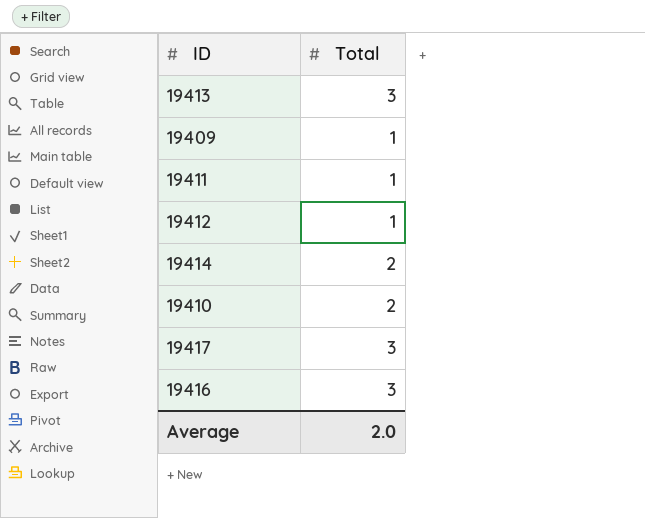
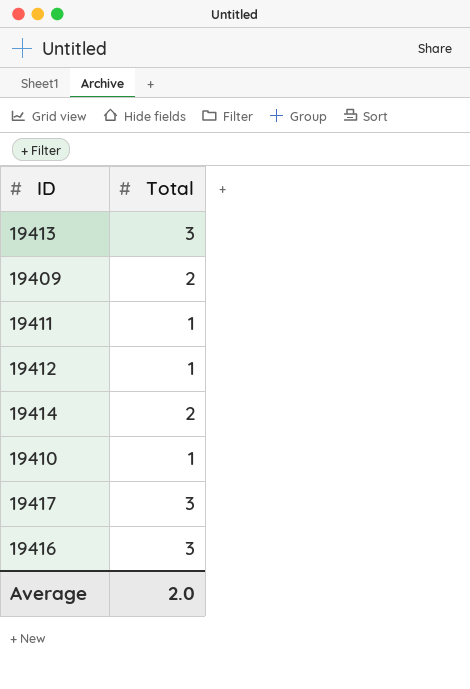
19409 | Total: 1 -> 2
19410 | Total: 2 -> 1

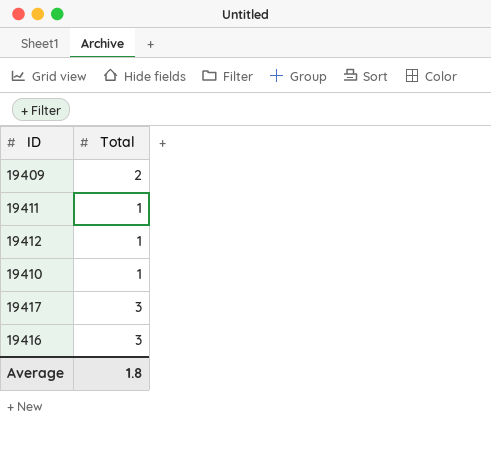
row 19413: 3 -> none
row 19414: 2 -> none
Average | Total: 2.0 -> 1.8

